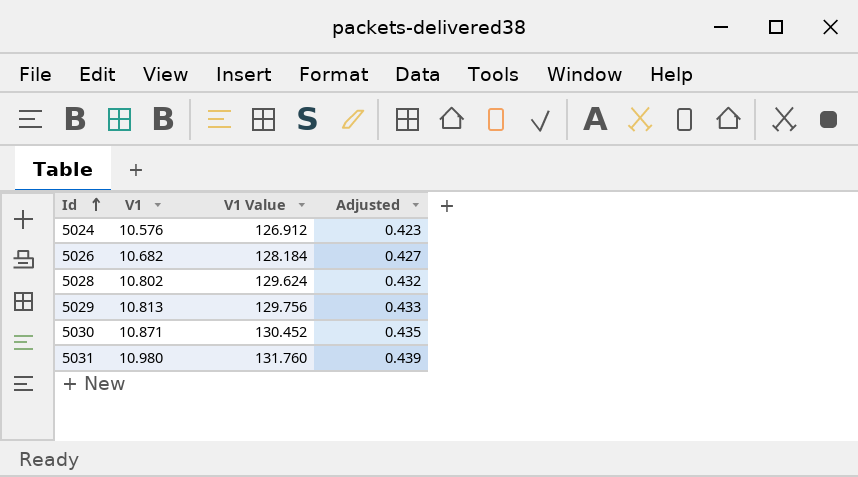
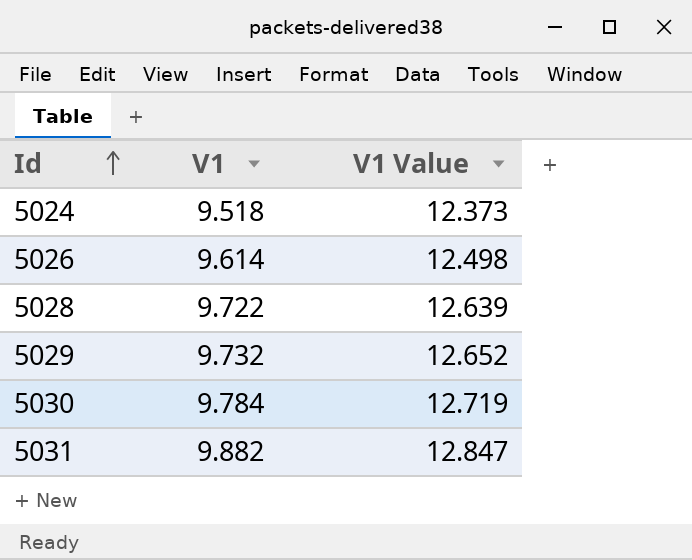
column Adjusted | formula: [V1] * 0.04 -> none
column V1 Value | formula: [V1] * 12 -> [V1] * 1.3
5024 | V1: 10.576 -> 9.518
5026 | V1: 10.682 -> 9.614
5028 | V1: 10.802 -> 9.722
5029 | V1: 10.813 -> 9.732
5030 | V1: 10.871 -> 9.784
5031 | V1: 10.980 -> 9.882

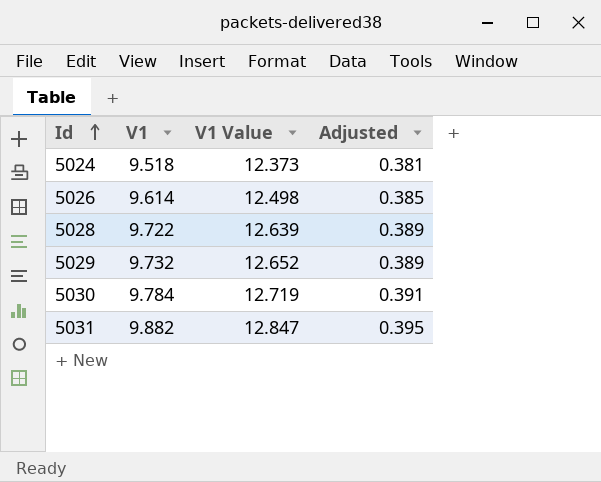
column Adjusted | formula: none -> [V1] * 0.04

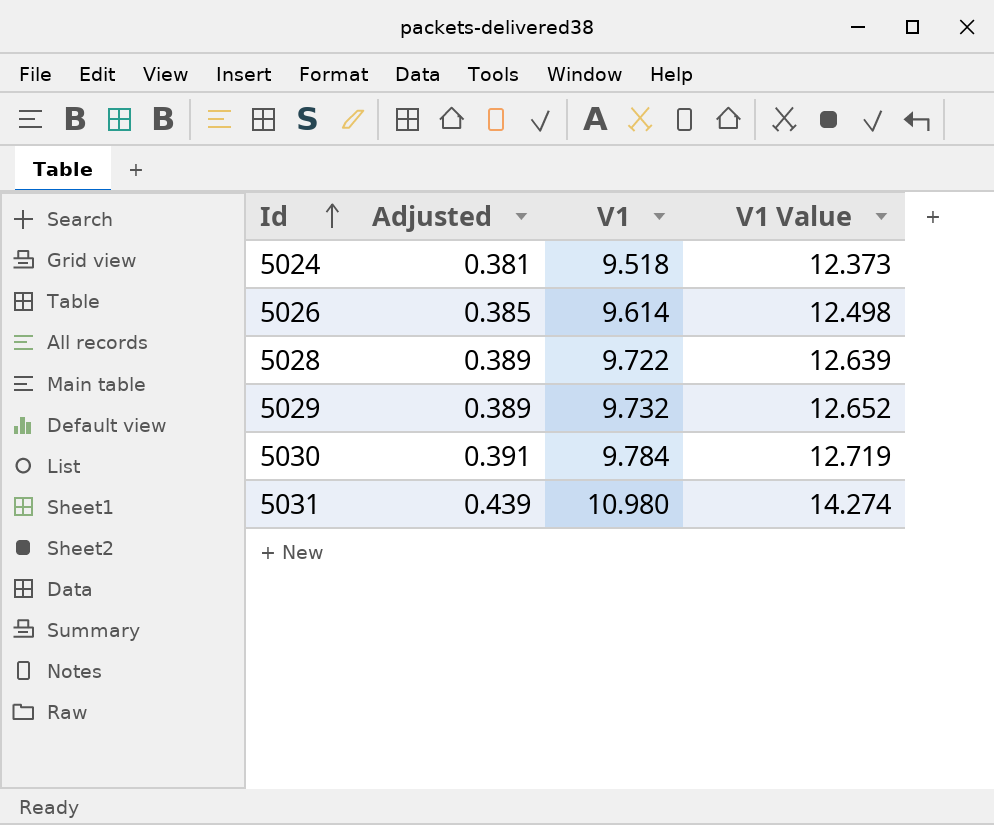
column Adjusted | position: 4 -> 2
5031 | Adjusted: 0.395 -> 0.439
5031 | V1: 9.882 -> 10.980
5031 | V1 Value: 12.847 -> 14.274

